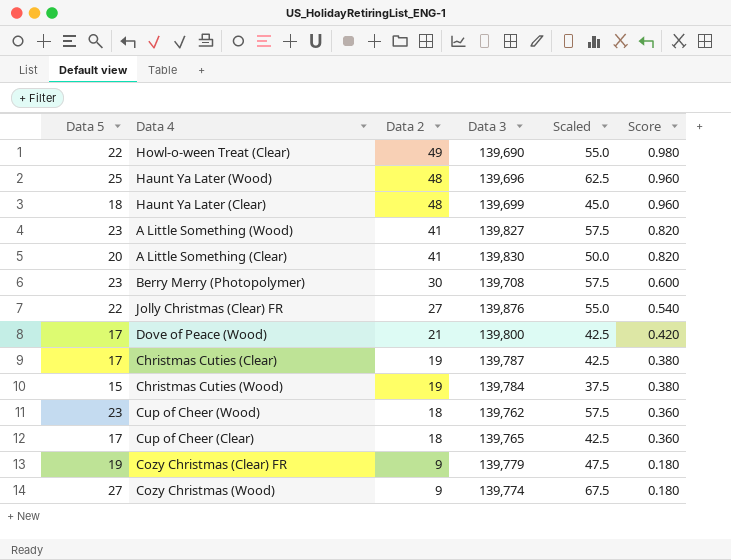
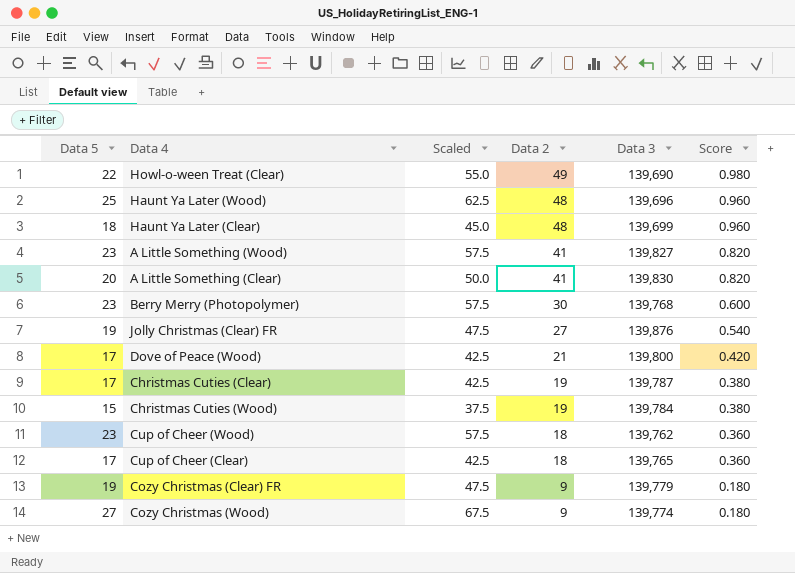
column Scaled | position: 5 -> 3
Berry Merry (Photopolymer) | Data 3: 139,708 -> 139,768
Jolly Christmas (Clear) FR | Data 5: 22 -> 19
Jolly Christmas (Clear) FR | Scaled: 55.0 -> 47.5

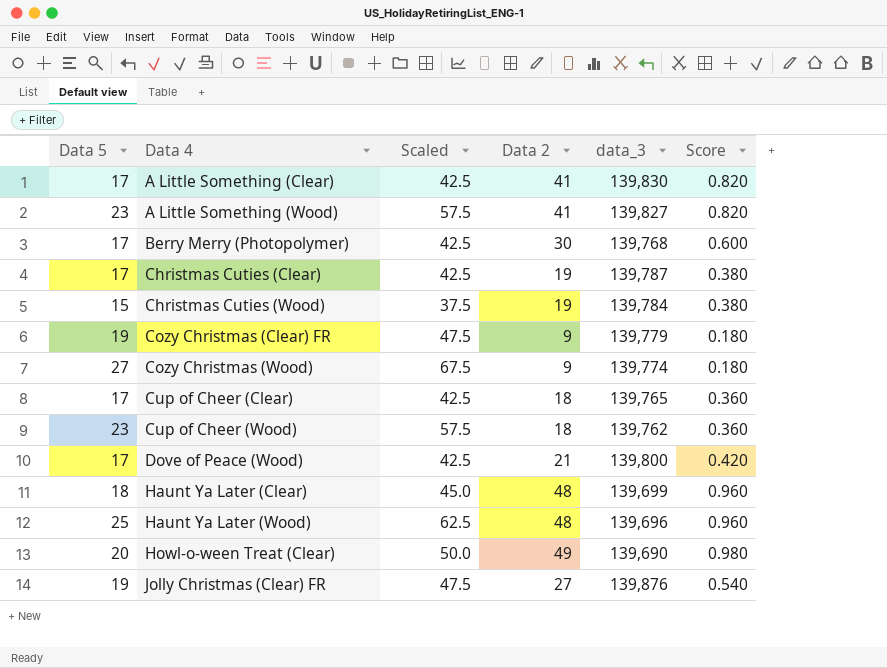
row order: Data 2 descending -> Data 4 ascending
column name: Data 3 -> data_3
A Little Something (Clear) | Data 5: 20 -> 17
A Little Something (Clear) | Scaled: 50.0 -> 42.5
Berry Merry (Photopolymer) | Data 5: 23 -> 17
Berry Merry (Photopolymer) | Scaled: 57.5 -> 42.5
Howl-o-ween Treat (Clear) | Data 5: 22 -> 20
Howl-o-ween Treat (Clear) | Scaled: 55.0 -> 50.0

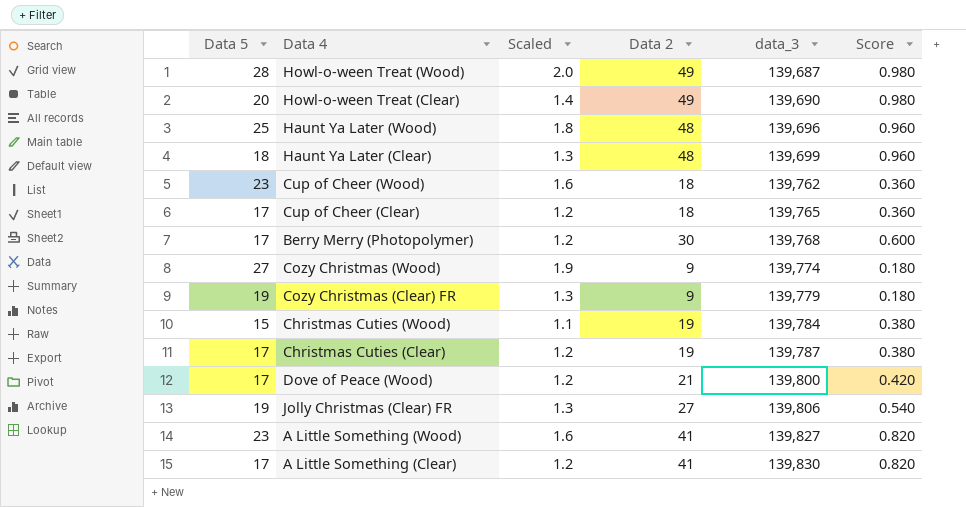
row order: Data 4 ascending -> data_3 ascending
column Scaled | formula: [Data 5] * 2.5 -> [Data 5] * 0.07
row Howl-o-ween Treat (Wood): none -> 28 | 2.0 | 49 | 139,687 | 0.980
Jolly Christmas (Clear) FR | data_3: 139,876 -> 139,806

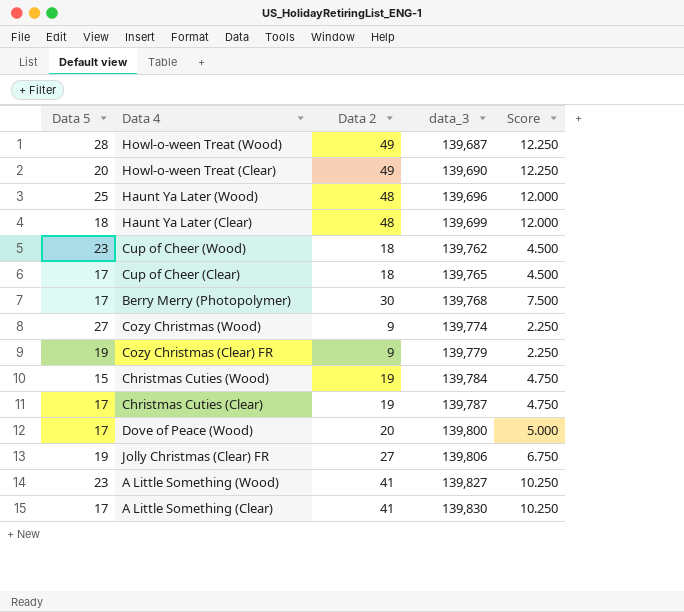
column Scaled | formula: [Data 5] * 0.07 -> none
column Score | formula: [Data 2] * 0.02 -> [Data 2] * 0.25
Dove of Peace (Wood) | Data 2: 21 -> 20

